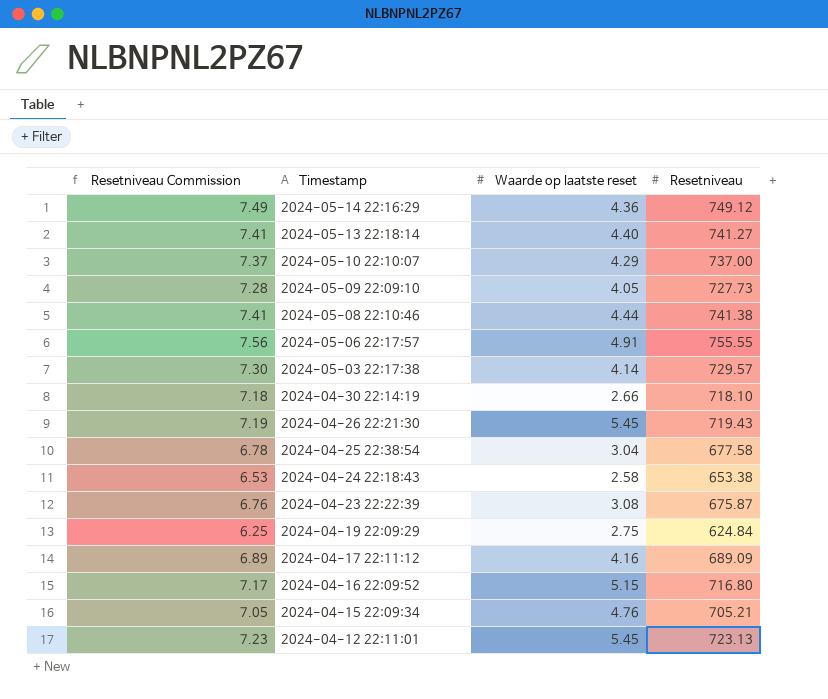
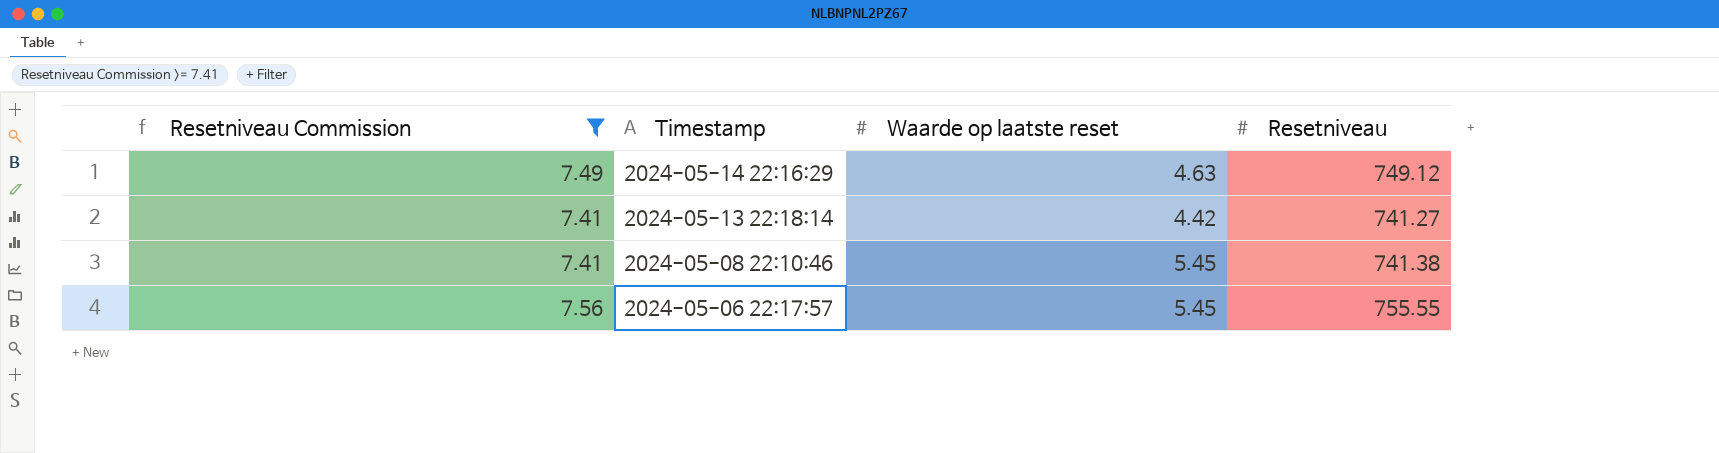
filter: none -> Resetniveau Commission >= 7.41
2024-05-14 22:16:29 | Waarde op laatste reset: 4.36 -> 4.63
2024-05-13 22:18:14 | Waarde op laatste reset: 4.40 -> 4.42
2024-05-08 22:10:46 | Waarde op laatste reset: 4.44 -> 5.45
2024-05-06 22:17:57 | Waarde op laatste reset: 4.91 -> 5.45

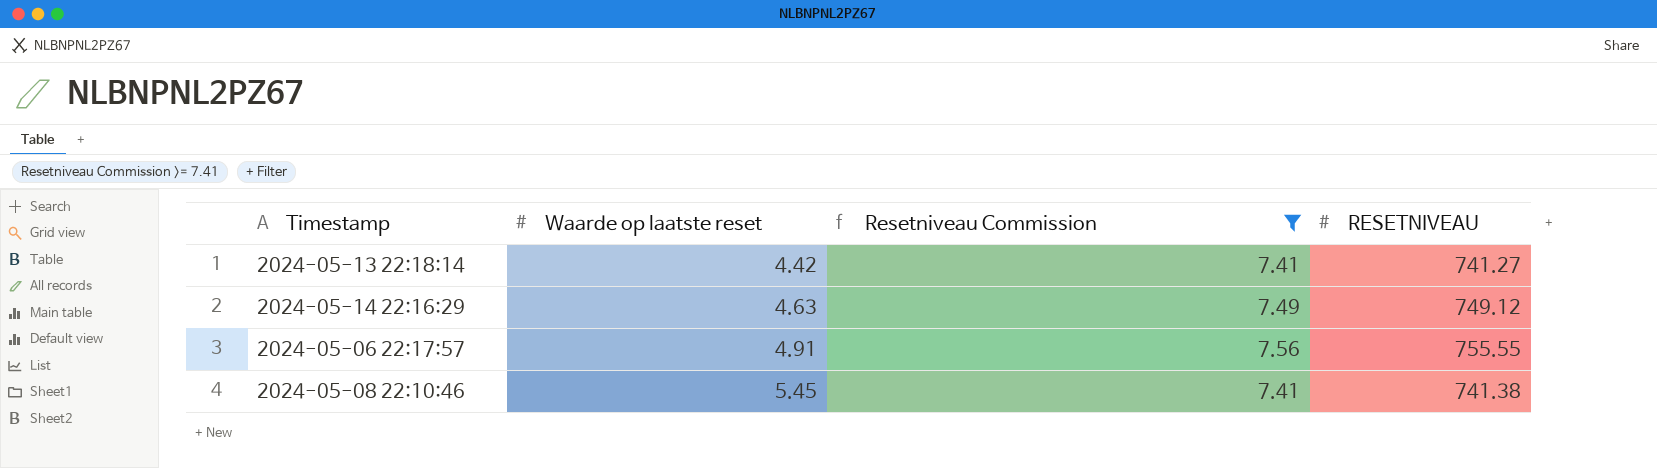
row order: Timestamp descending -> Waarde op laatste reset ascending
column Resetniveau Commission | position: 1 -> 3
column name: Resetniveau -> RESETNIVEAU
2024-05-06 22:17:57 | Waarde op laatste reset: 5.45 -> 4.91

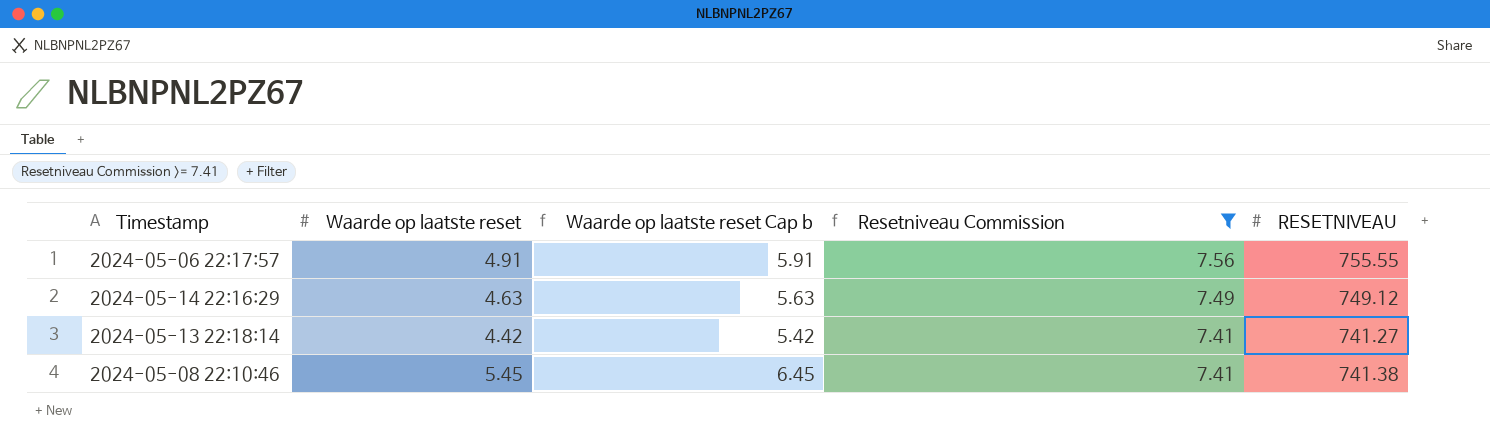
row order: Waarde op laatste reset ascending -> Resetniveau Commission descending
column Waarde op laatste reset Cap b | formula: none -> [Waarde op laatste reset] + 1

